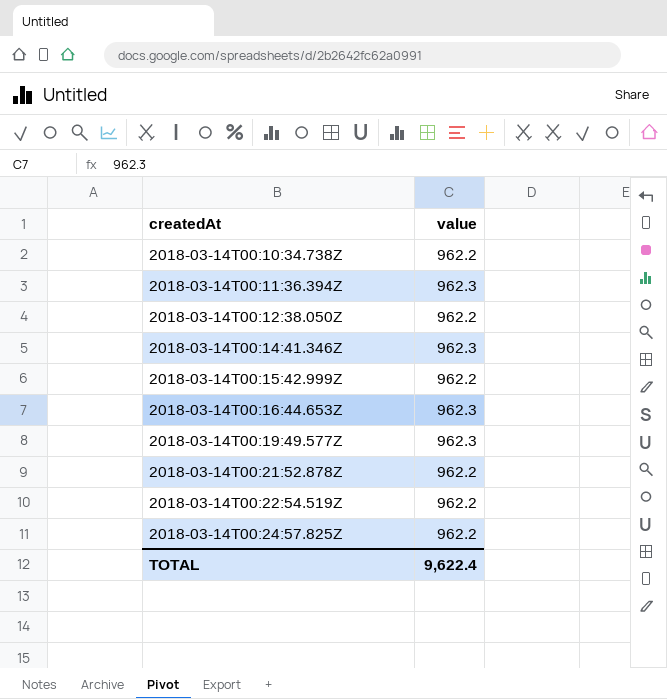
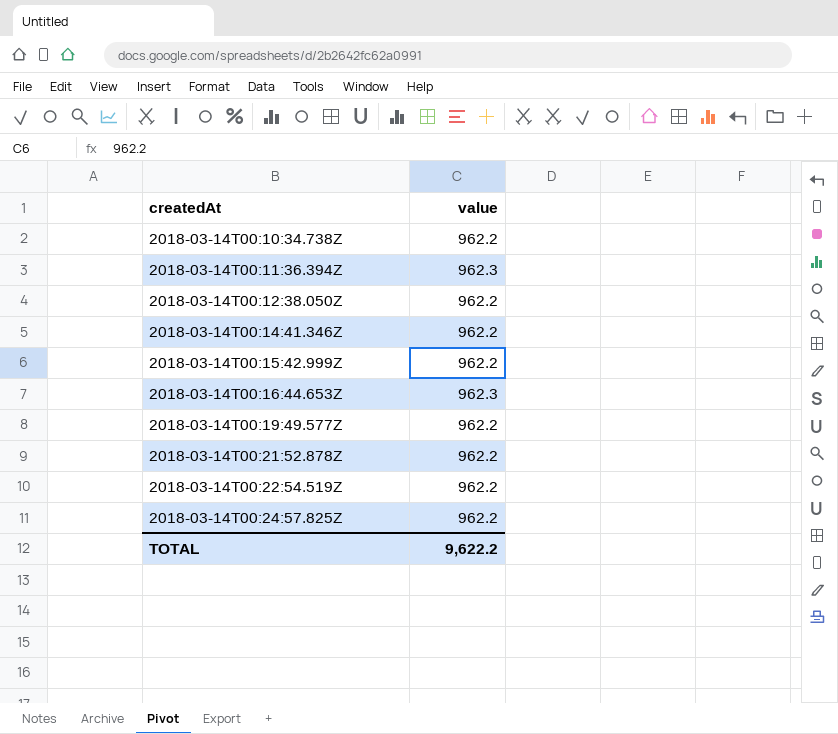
2018-03-14T00:14:41.346Z | value: 962.3 -> 962.2
2018-03-14T00:19:49.577Z | value: 962.3 -> 962.2
TOTAL | value: 9,622.4 -> 9,622.2

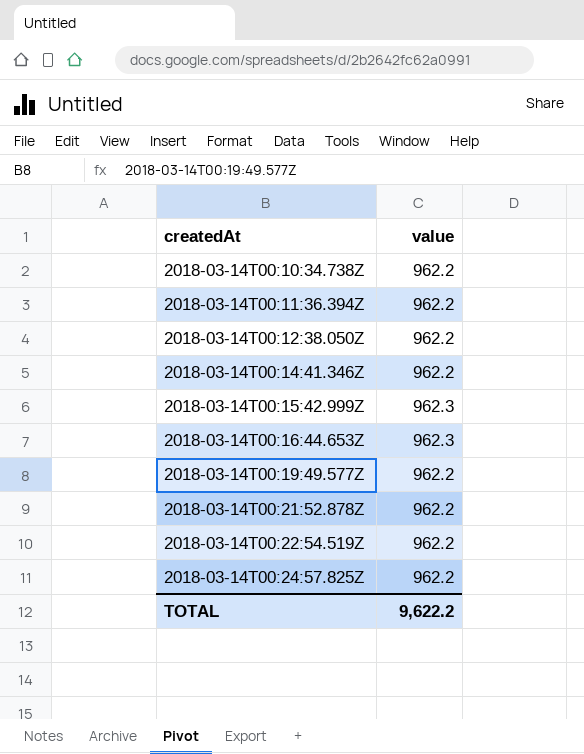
2018-03-14T00:11:36.394Z | value: 962.3 -> 962.2
2018-03-14T00:15:42.999Z | value: 962.2 -> 962.3

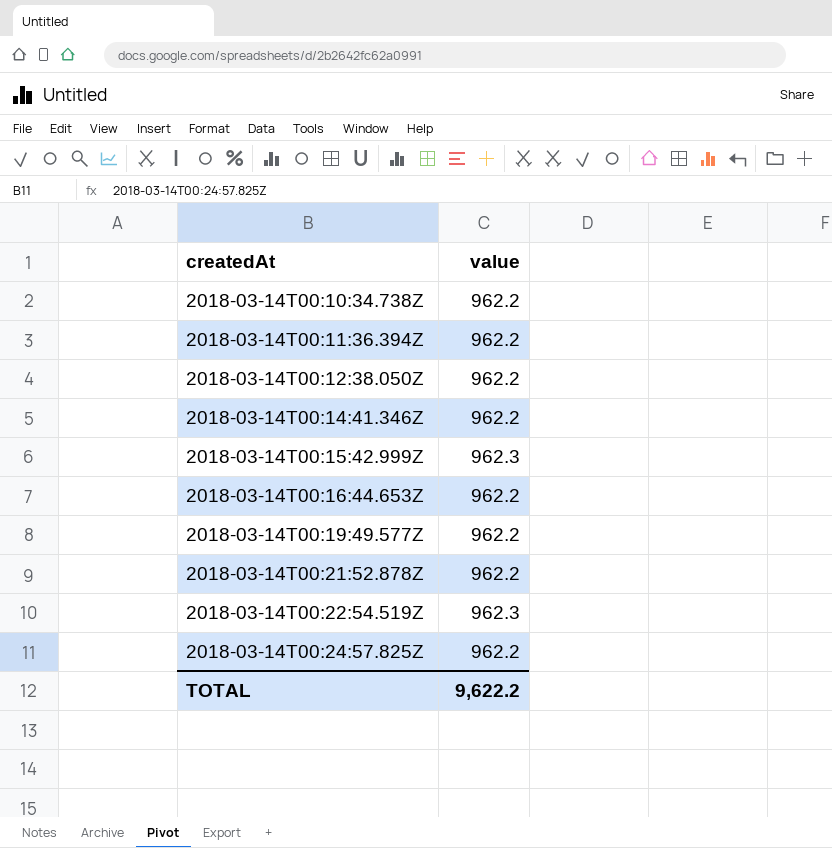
2018-03-14T00:16:44.653Z | value: 962.3 -> 962.2
2018-03-14T00:22:54.519Z | value: 962.2 -> 962.3

